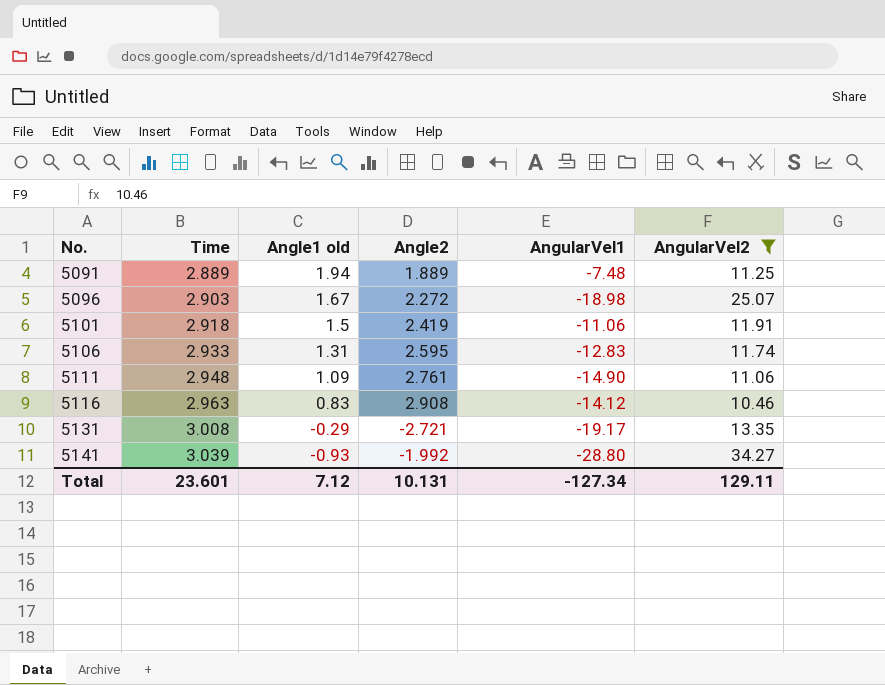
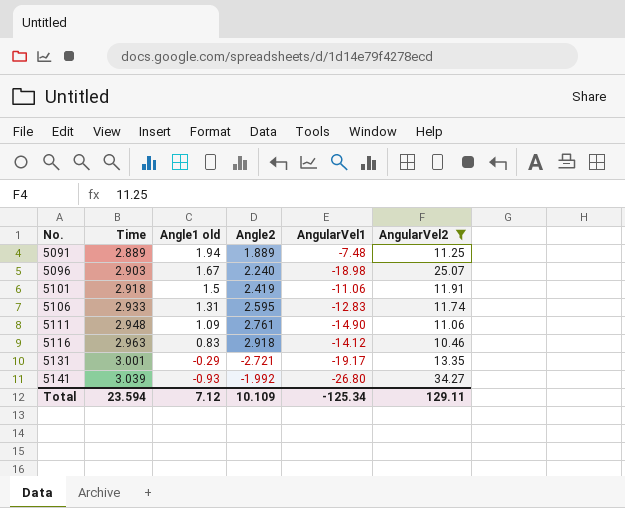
5096 | Angle2: 2.272 -> 2.240
5116 | Angle2: 2.908 -> 2.918
5131 | Time: 3.008 -> 3.001
5141 | AngularVel1: -28.80 -> -26.80
Total | Time: 23.601 -> 23.594
Total | Angle2: 10.131 -> 10.109
Total | AngularVel1: -127.34 -> -125.34

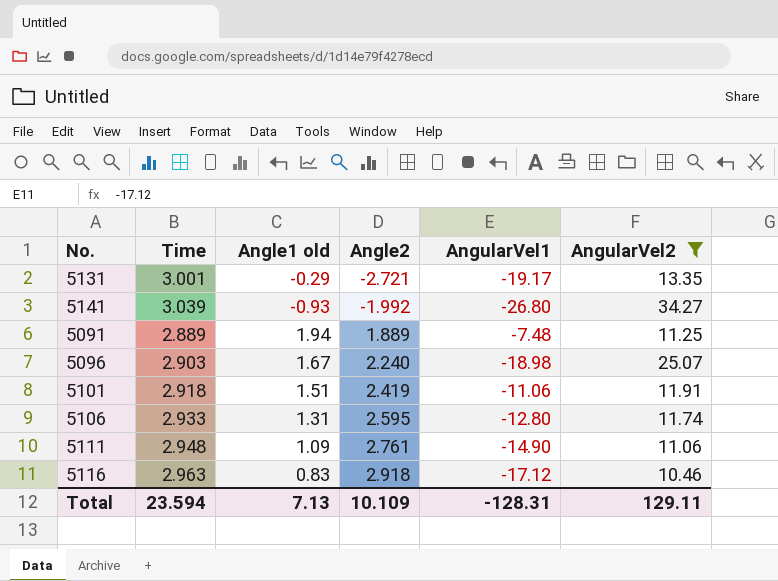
row order: No. ascending -> Angle2 ascending
5101 | Angle1 old: 1.5 -> 1.51
5106 | AngularVel1: -12.83 -> -12.80
5116 | AngularVel1: -14.12 -> -17.12
Total | Angle1 old: 7.12 -> 7.13
Total | AngularVel1: -125.34 -> -128.31

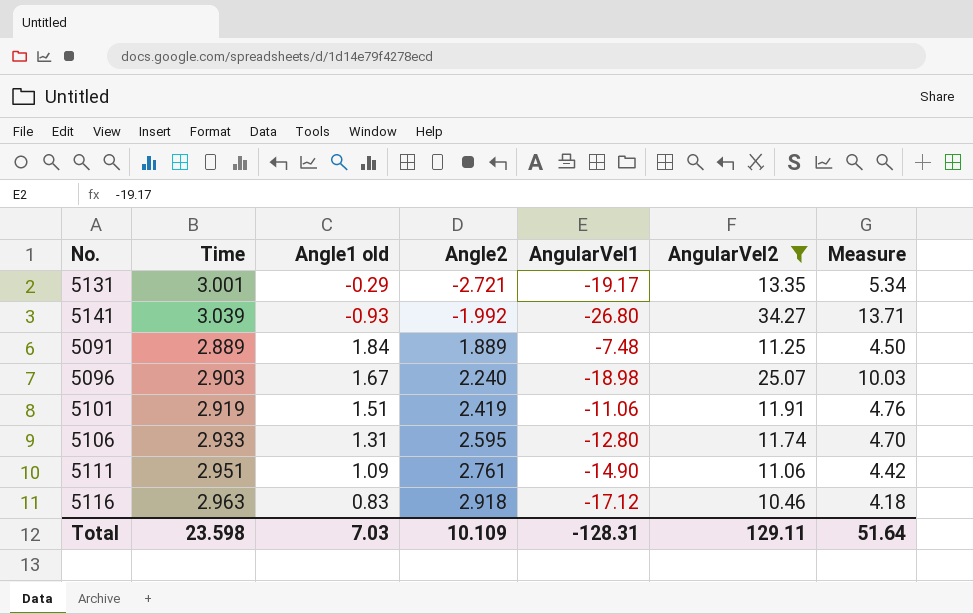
column Measure | formula: none -> [AngularVel2] * 0.4
5091 | Angle1 old: 1.94 -> 1.84
5101 | Time: 2.918 -> 2.919
5111 | Time: 2.948 -> 2.951
Total | Time: 23.594 -> 23.598
Total | Angle1 old: 7.13 -> 7.03

